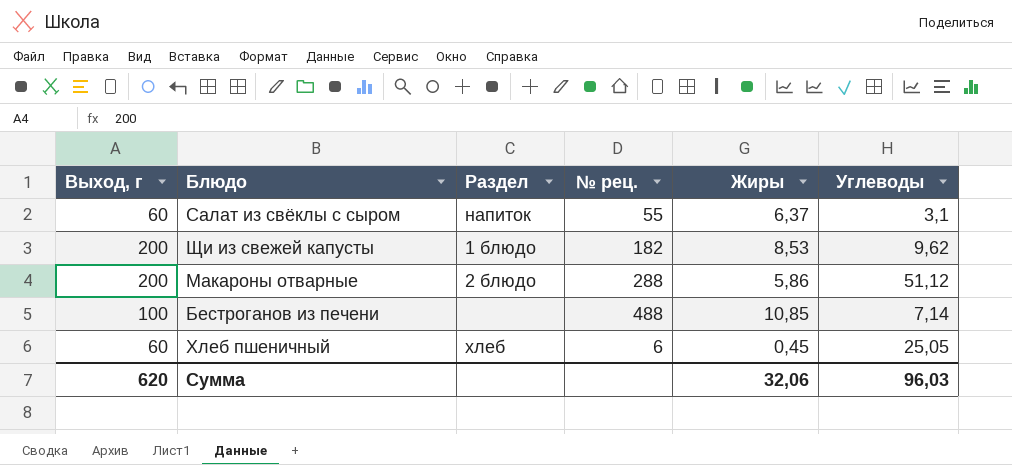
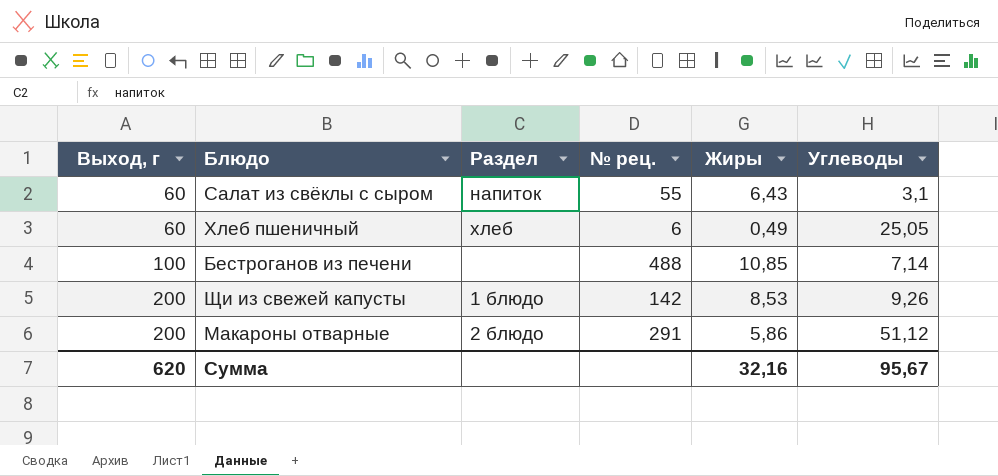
row order: none -> Выход, г ascending
Салат из свёклы с сыром | Жиры: 6,37 -> 6,43
Хлеб пшеничный | Жиры: 0,45 -> 0,49
Щи из свежей капусты | № рец.: 182 -> 142
Щи из свежей капусты | Углеводы: 9,62 -> 9,26
Макароны отварные | № рец.: 288 -> 291
Сумма | Жиры: 32,06 -> 32,16
Сумма | Углеводы: 96,03 -> 95,67

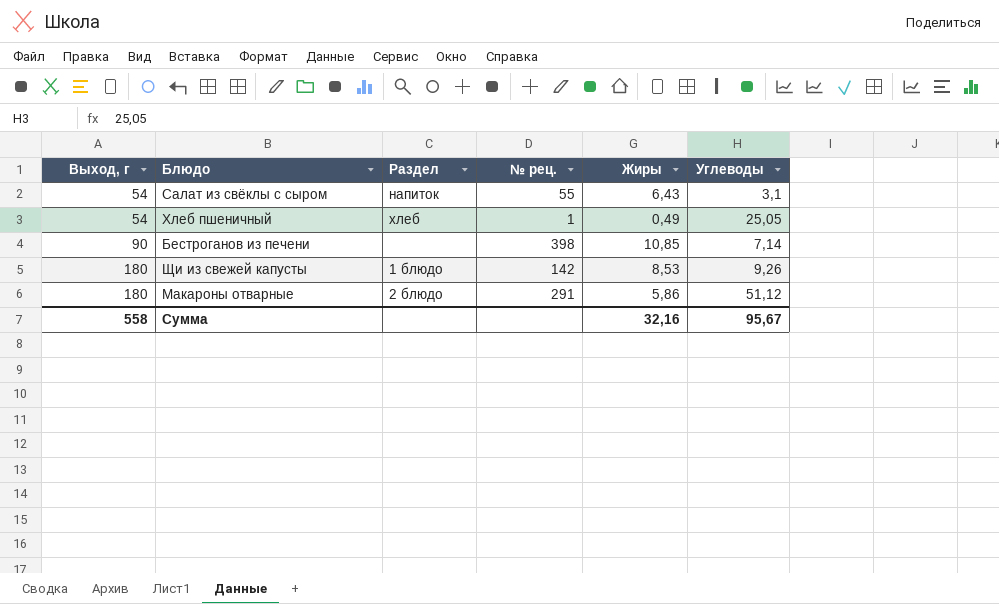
Салат из свёклы с сыром | Выход, г: 60 -> 54
Хлеб пшеничный | Выход, г: 60 -> 54
Хлеб пшеничный | № рец.: 6 -> 1
Бестроганов из печени | Выход, г: 100 -> 90
Бестроганов из печени | № рец.: 488 -> 398
Щи из свежей капусты | Выход, г: 200 -> 180
Макароны отварные | Выход, г: 200 -> 180
Сумма | Выход, г: 620 -> 558

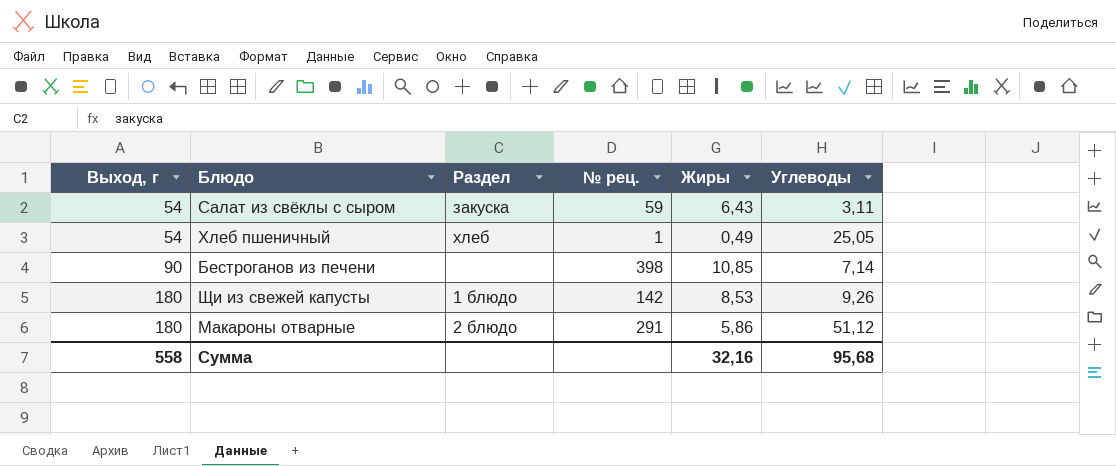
Салат из свёклы с сыром | Раздел: напиток -> закуска
Салат из свёклы с сыром | № рец.: 55 -> 59
Салат из свёклы с сыром | Углеводы: 3,1 -> 3,11
Сумма | Углеводы: 95,67 -> 95,68

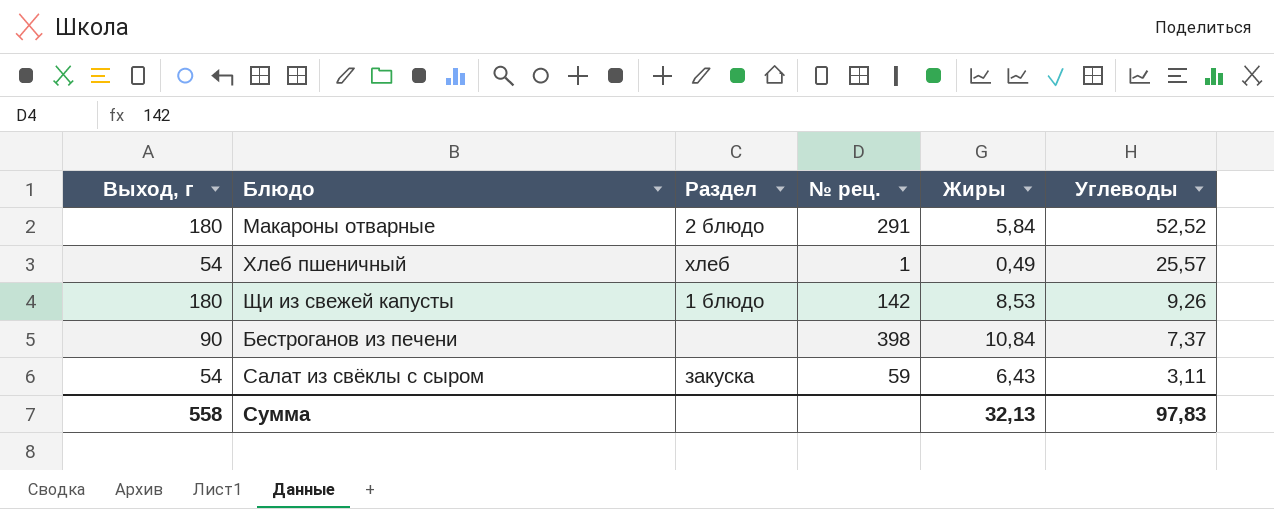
row order: Выход, г ascending -> Углеводы descending
Макароны отварные | Жиры: 5,86 -> 5,84
Макароны отварные | Углеводы: 51,12 -> 52,52
Хлеб пшеничный | Углеводы: 25,05 -> 25,57
Бестроганов из печени | Жиры: 10,85 -> 10,84
Бестроганов из печени | Углеводы: 7,14 -> 7,37
Сумма | Жиры: 32,16 -> 32,13
Сумма | Углеводы: 95,68 -> 97,83

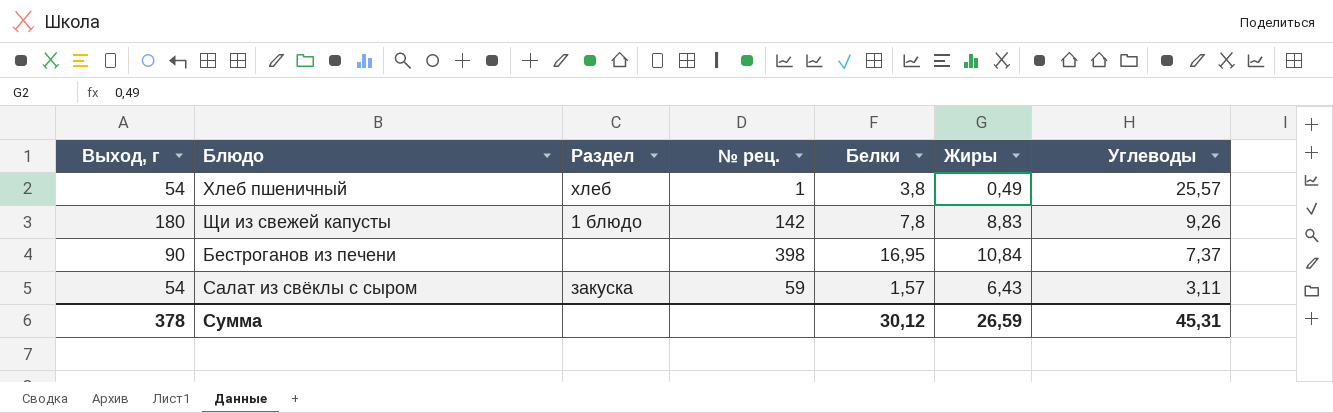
column Белки | position: none -> 5
row Макароны отварные: 180 | 2 блюдо | 291 | 5,84 | 52,52 -> none
Щи из свежей капусты | Жиры: 8,53 -> 8,83
Сумма | Выход, г: 558 -> 378
Сумма | Жиры: 32,13 -> 26,59
Сумма | Углеводы: 97,83 -> 45,31

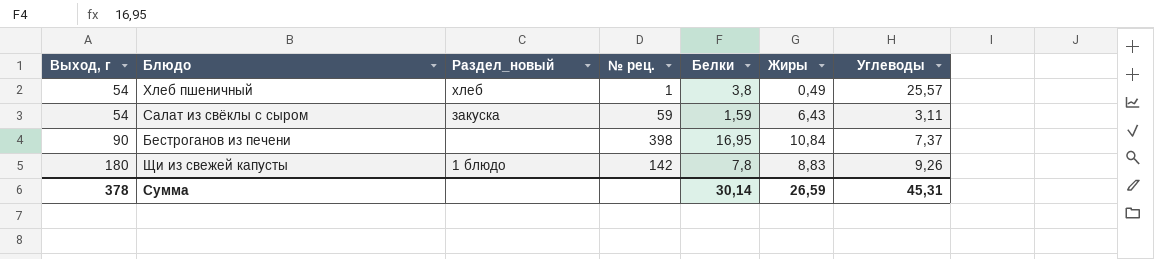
row order: Углеводы descending -> Выход, г ascending
column name: Раздел -> Раздел_новый
Салат из свёклы с сыром | Белки: 1,57 -> 1,59
Сумма | Белки: 30,12 -> 30,14

